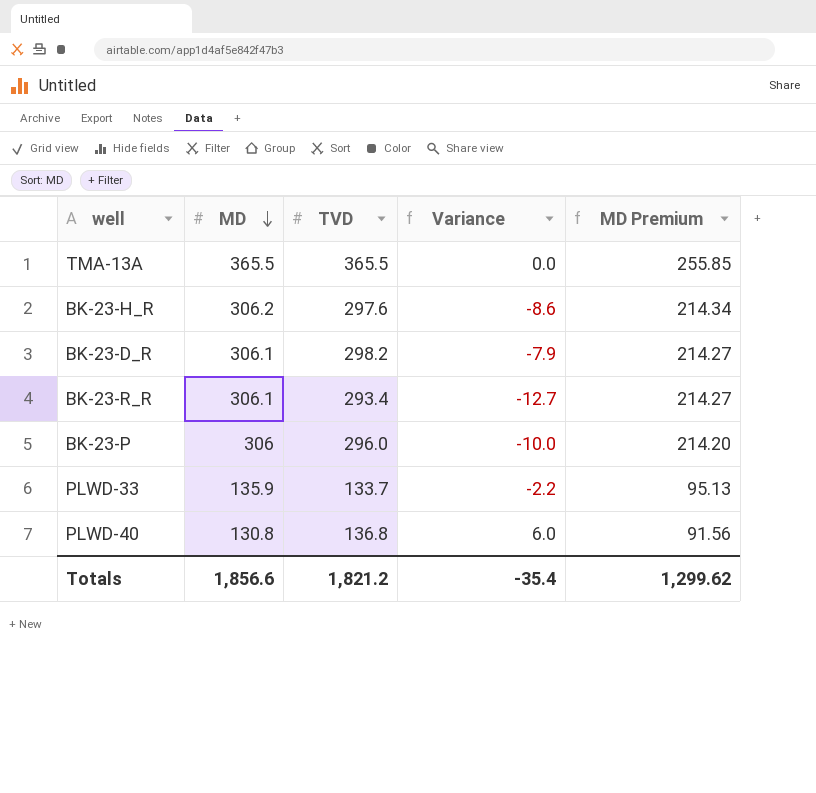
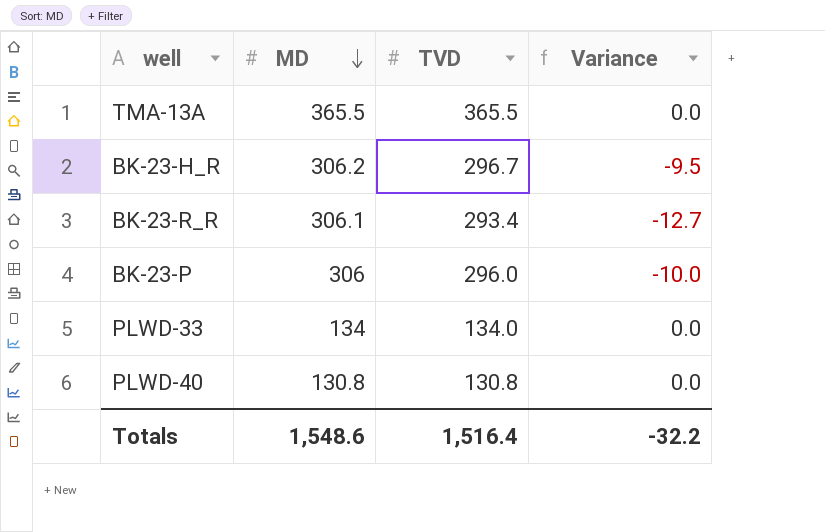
column MD Premium | formula: [MD] * 0.7 -> none
row BK-23-D_R: 306.1 | 298.2 | -7.9 | 214.27 -> none
BK-23-H_R | TVD: 297.6 -> 296.7
BK-23-H_R | Variance: -8.6 -> -9.5
PLWD-33 | MD: 135.9 -> 134
PLWD-33 | TVD: 133.7 -> 134.0
PLWD-33 | Variance: -2.2 -> 0.0
PLWD-40 | TVD: 136.8 -> 130.8
PLWD-40 | Variance: 6.0 -> 0.0
Totals | MD: 1,856.6 -> 1,548.6
Totals | TVD: 1,821.2 -> 1,516.4
Totals | Variance: -35.4 -> -32.2

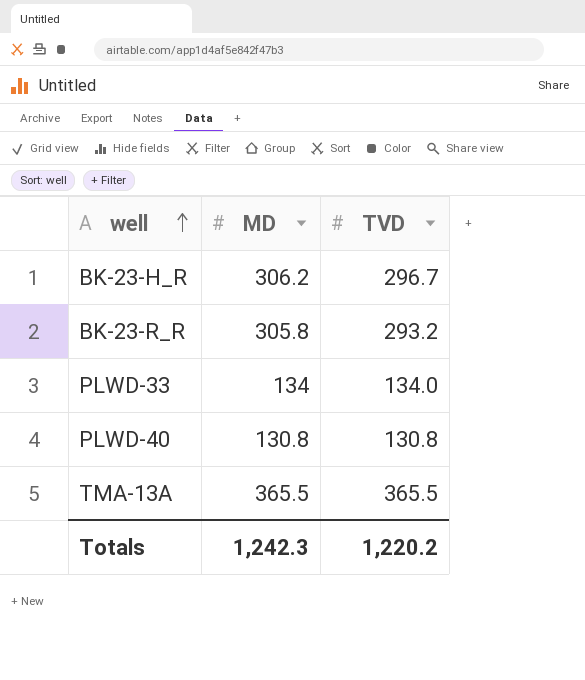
row order: MD descending -> well ascending
column Variance | formula: [TVD] - [MD] -> none
row BK-23-P: 306 | 296.0 | -10.0 -> none
BK-23-R_R | MD: 306.1 -> 305.8
BK-23-R_R | TVD: 293.4 -> 293.2
Totals | MD: 1,548.6 -> 1,242.3
Totals | TVD: 1,516.4 -> 1,220.2

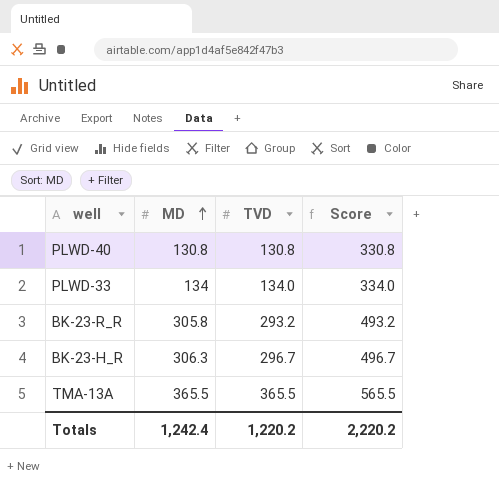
row order: well ascending -> MD ascending
column Score | formula: none -> [TVD] + 200
BK-23-H_R | MD: 306.2 -> 306.3
Totals | MD: 1,242.3 -> 1,242.4

